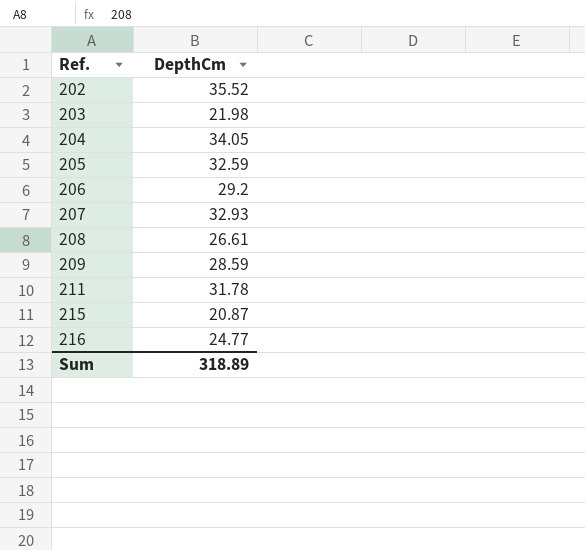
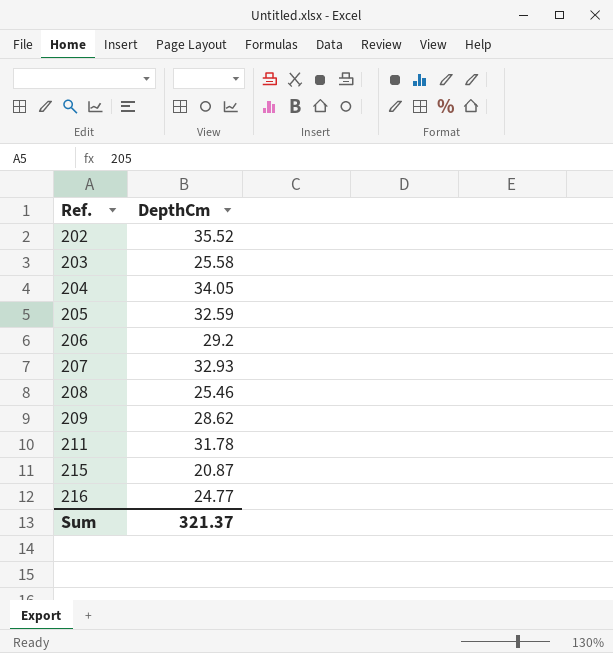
203 | DepthCm: 21.98 -> 25.58
208 | DepthCm: 26.61 -> 25.46
209 | DepthCm: 28.59 -> 28.62
Sum | DepthCm: 318.89 -> 321.37

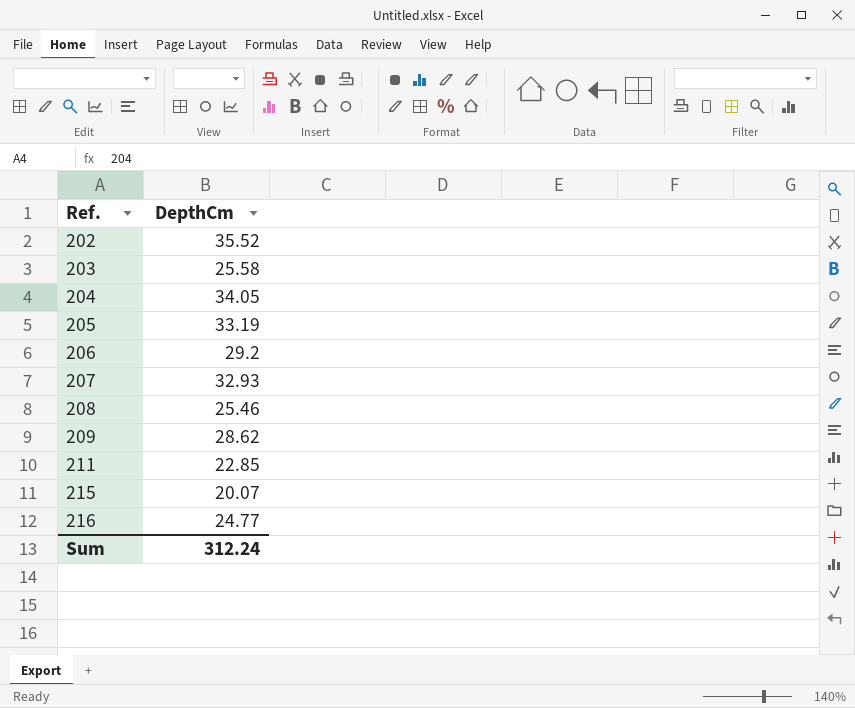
205 | DepthCm: 32.59 -> 33.19
211 | DepthCm: 31.78 -> 22.85
215 | DepthCm: 20.87 -> 20.07
Sum | DepthCm: 321.37 -> 312.24

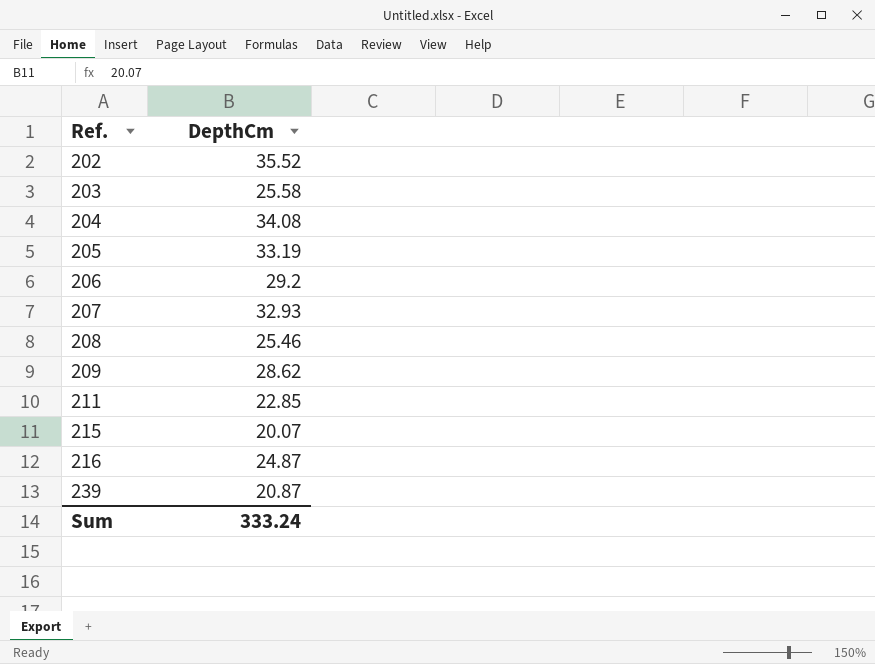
204 | DepthCm: 34.05 -> 34.08
216 | DepthCm: 24.77 -> 24.87
row 239: none -> 20.87
Sum | DepthCm: 312.24 -> 333.24

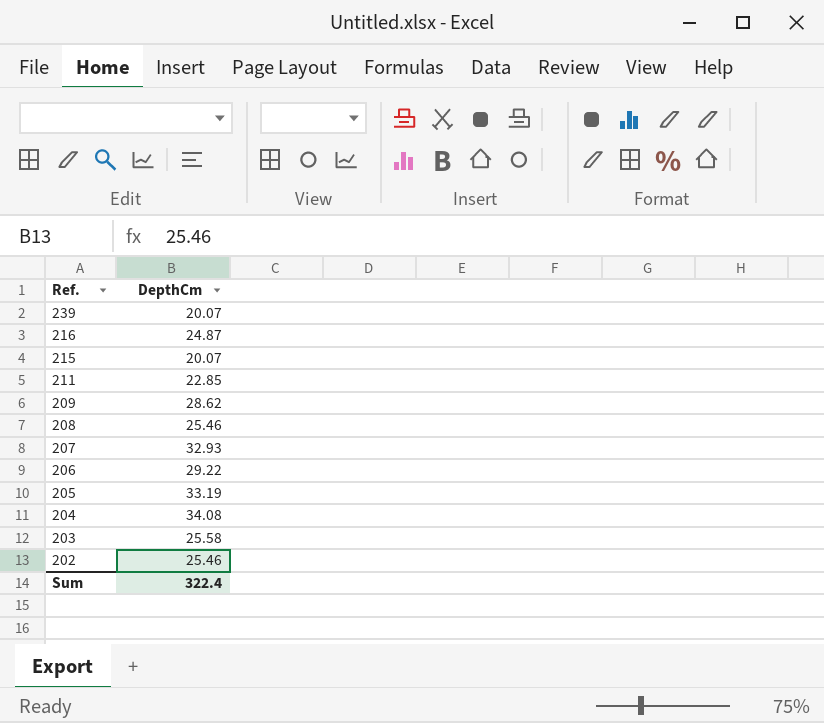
row order: Ref. ascending -> Ref. descending
239 | DepthCm: 20.87 -> 20.07
206 | DepthCm: 29.2 -> 29.22
202 | DepthCm: 35.52 -> 25.46
Sum | DepthCm: 333.24 -> 322.4

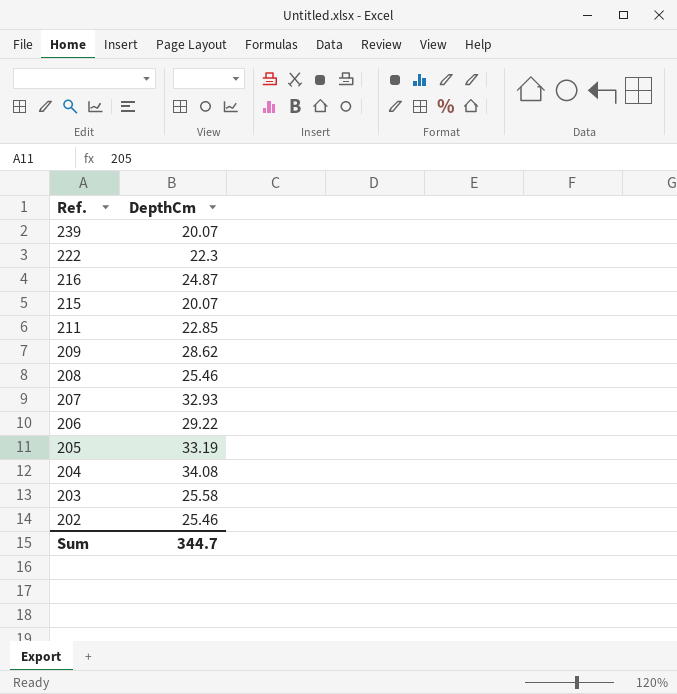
row 222: none -> 22.3
Sum | DepthCm: 322.4 -> 344.7

